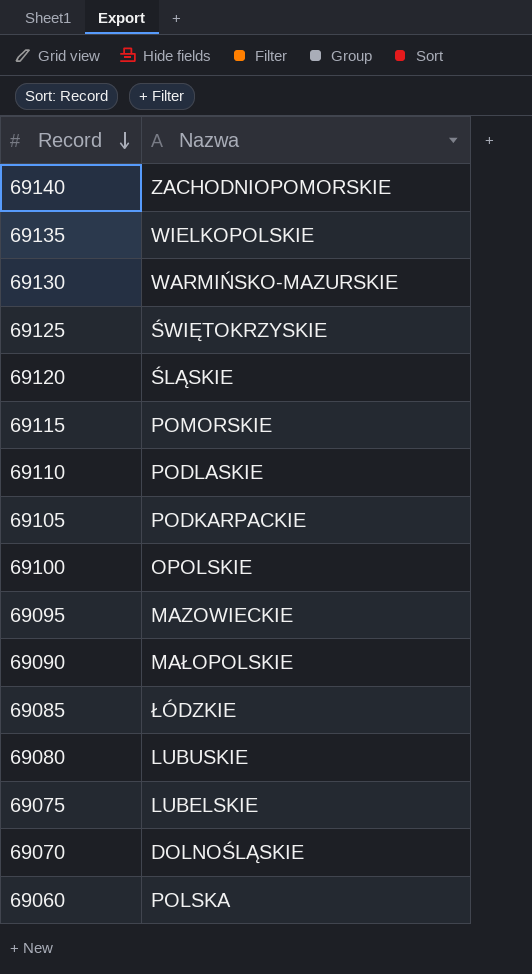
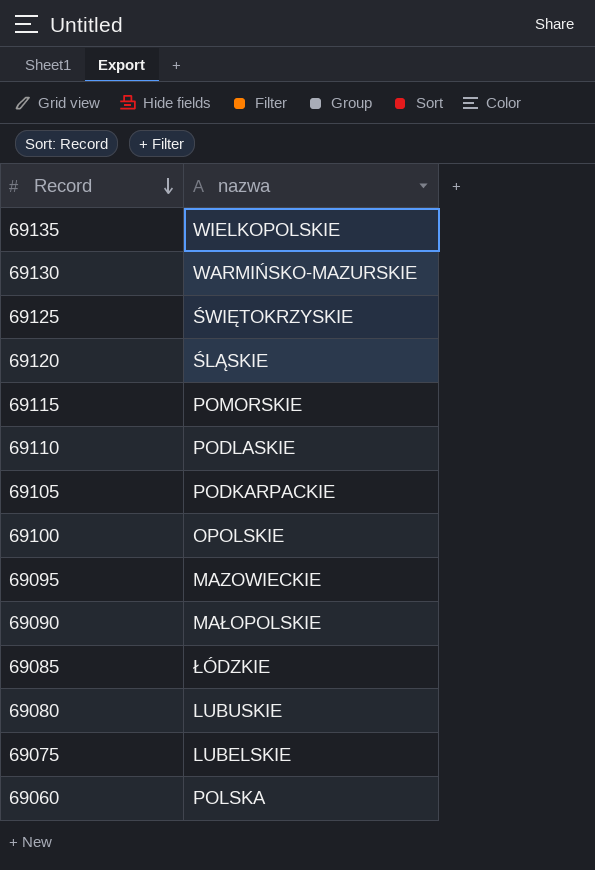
column name: Nazwa -> nazwa
row 69140: ZACHODNIOPOMORSKIE -> none
row 69070: DOLNOŚLĄSKIE -> none

